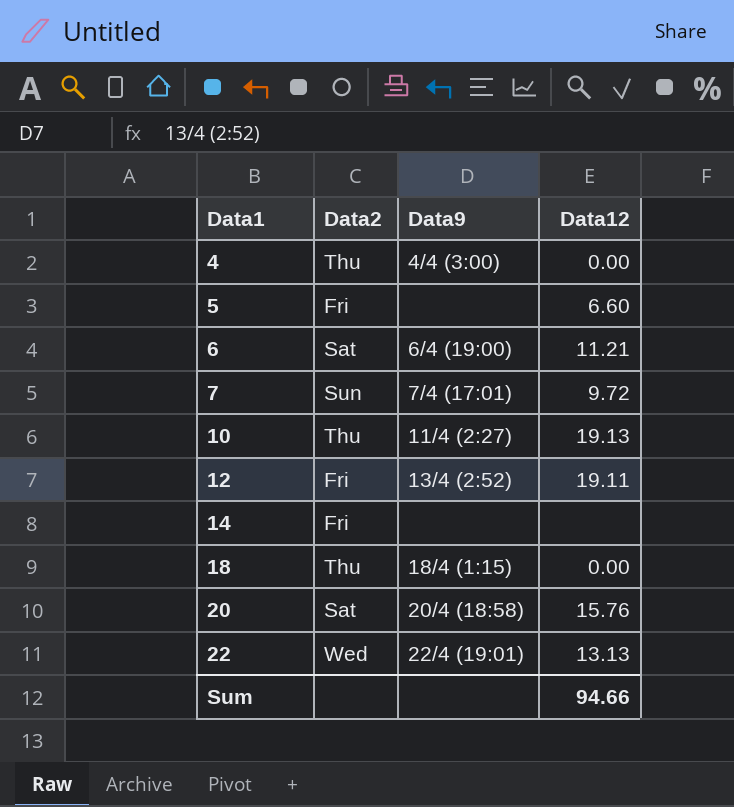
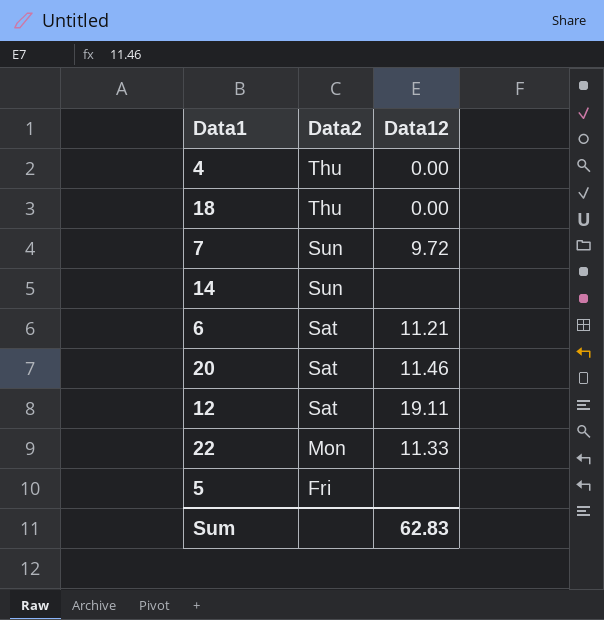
row order: Data1 ascending -> Data2 descending
column Data9 | position: 3 -> none
row 10: Thu | 11/4 (2:27) | 19.13 -> none
14 | Data2: Fri -> Sun
20 | Data12: 15.76 -> 11.46
12 | Data2: Fri -> Sat
22 | Data2: Wed -> Mon
22 | Data12: 13.13 -> 11.33
5 | Data12: 6.60 -> none
Sum | Data12: 94.66 -> 62.83

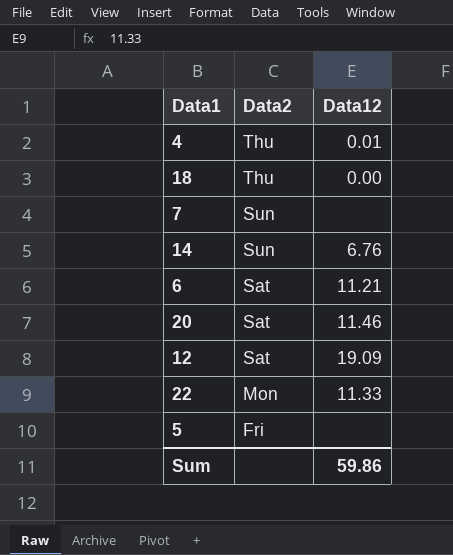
4 | Data12: 0.00 -> 0.01
7 | Data12: 9.72 -> none
14 | Data12: none -> 6.76
12 | Data12: 19.11 -> 19.09
Sum | Data12: 62.83 -> 59.86

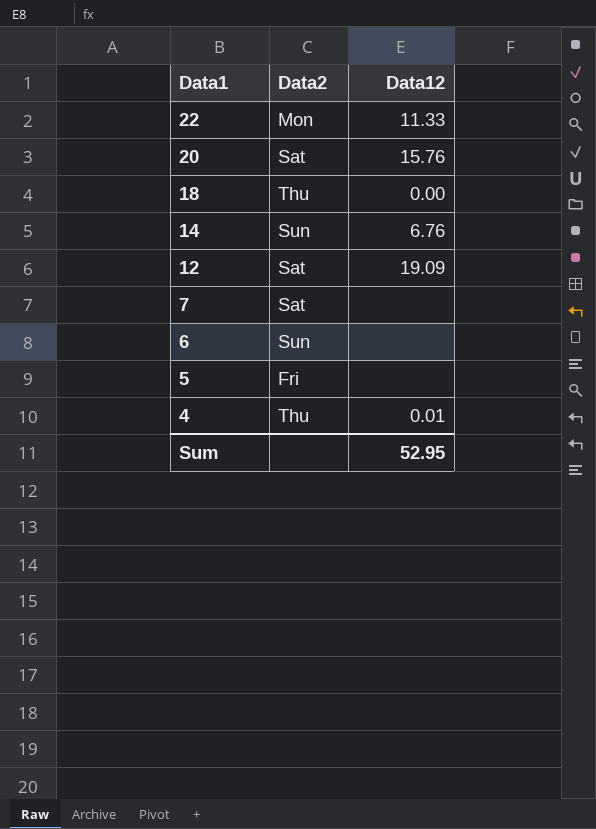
row order: Data2 descending -> Data1 descending
20 | Data12: 11.46 -> 15.76
7 | Data2: Sun -> Sat
6 | Data2: Sat -> Sun
6 | Data12: 11.21 -> none
Sum | Data12: 59.86 -> 52.95

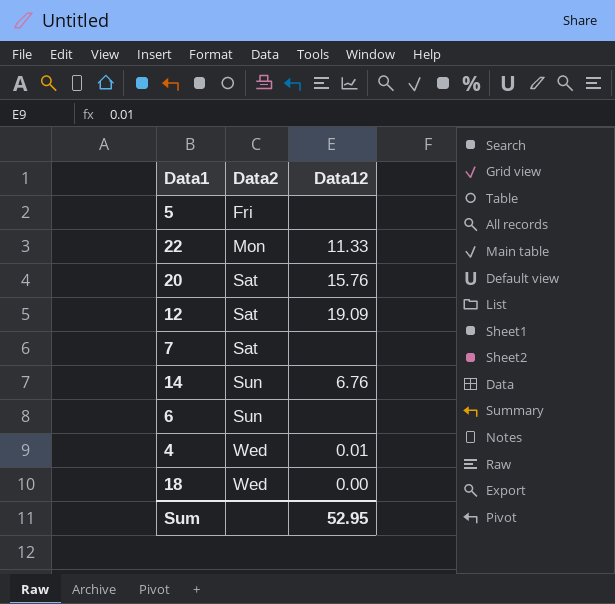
row order: Data1 descending -> Data2 ascending
4 | Data2: Thu -> Wed
18 | Data2: Thu -> Wed

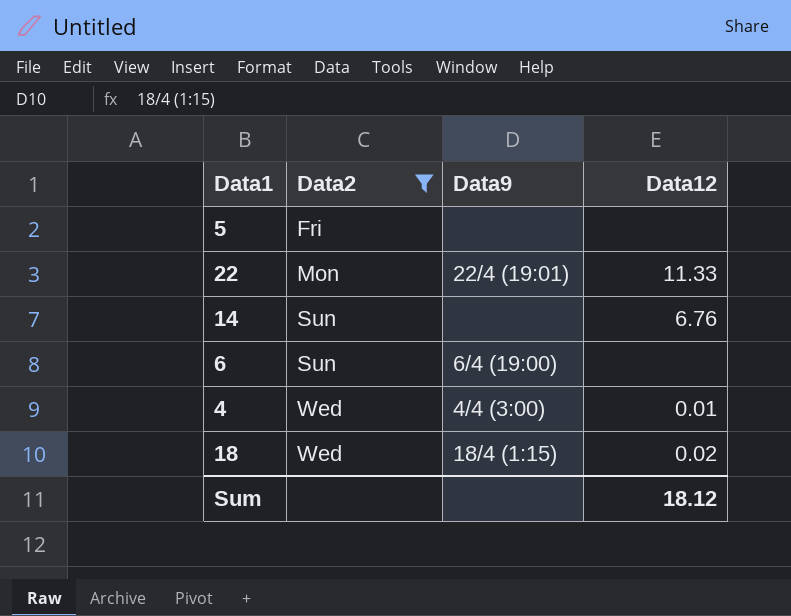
filter: none -> Data2 != Sat
column Data9 | position: none -> 3
18 | Data12: 0.00 -> 0.02
Sum | Data12: 52.95 -> 18.12

